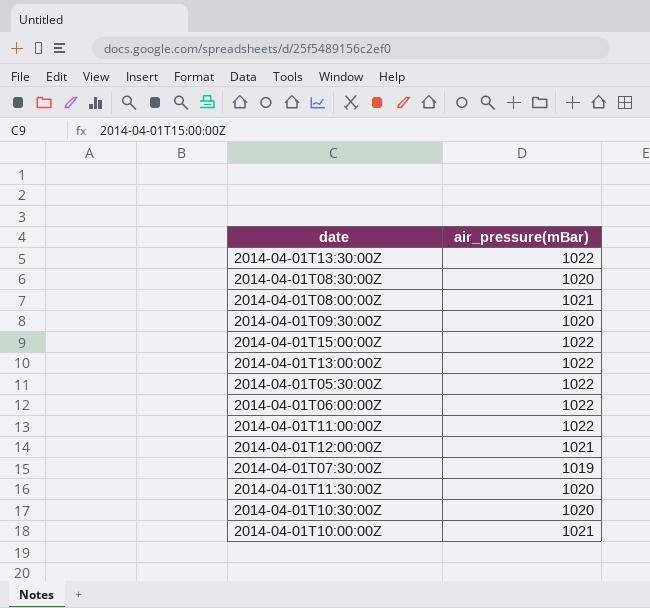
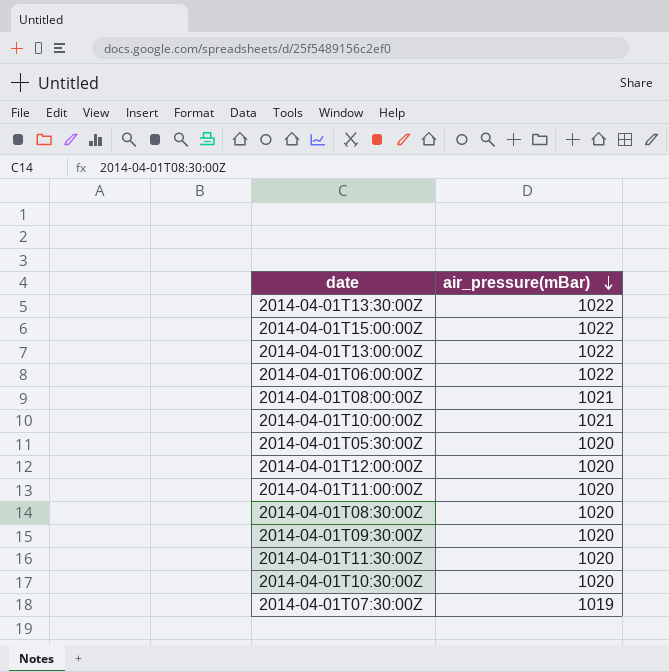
row order: none -> air_pressure(mBar) descending
2014-04-01T05:30:00Z | air_pressure(mBar): 1022 -> 1020
2014-04-01T12:00:00Z | air_pressure(mBar): 1021 -> 1020
2014-04-01T11:00:00Z | air_pressure(mBar): 1022 -> 1020

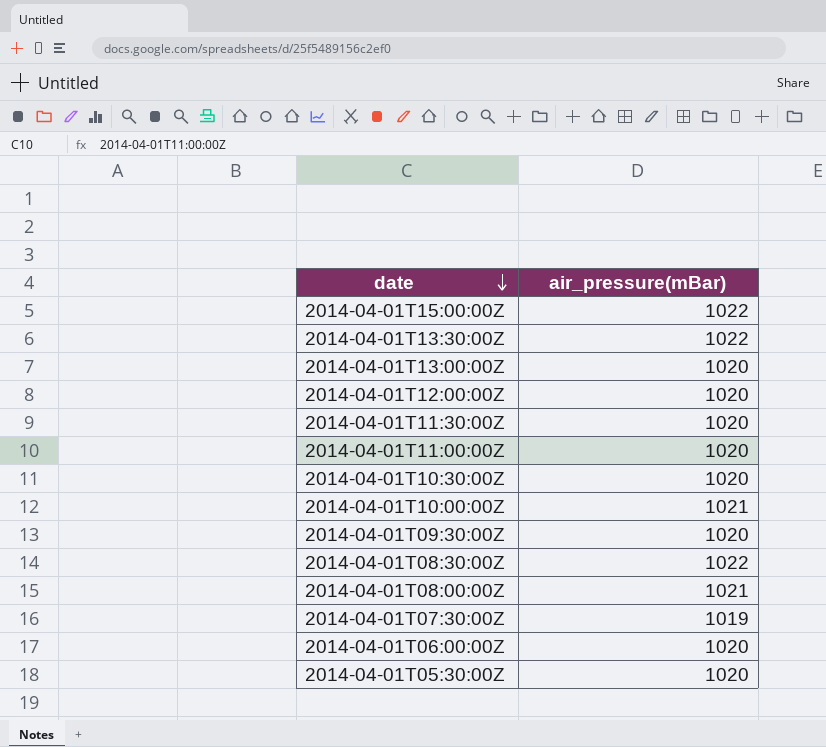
row order: air_pressure(mBar) descending -> date descending
2014-04-01T13:00:00Z | air_pressure(mBar): 1022 -> 1020
2014-04-01T08:30:00Z | air_pressure(mBar): 1020 -> 1022
2014-04-01T06:00:00Z | air_pressure(mBar): 1022 -> 1020

